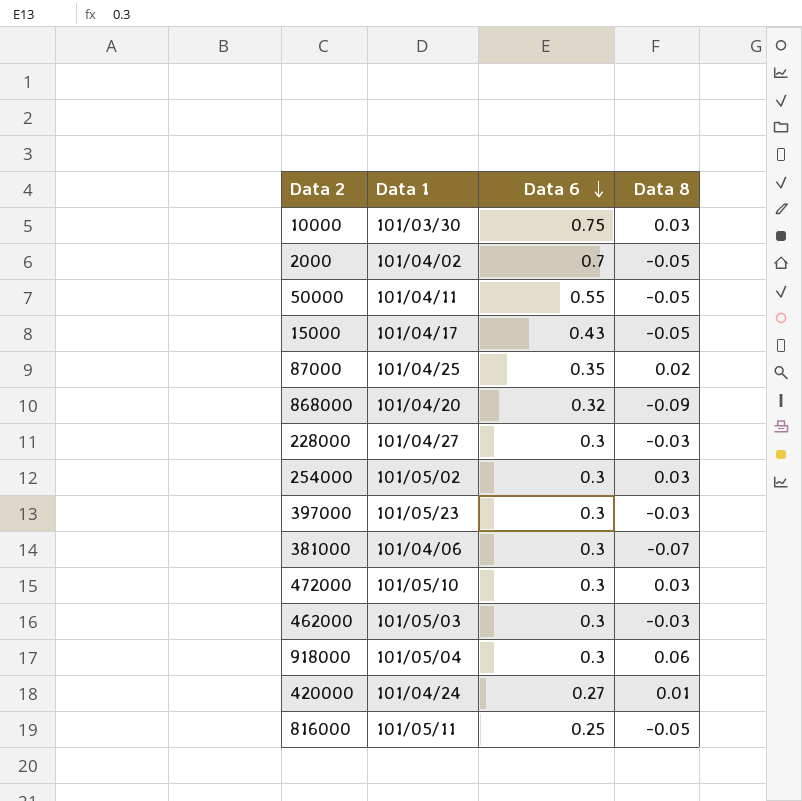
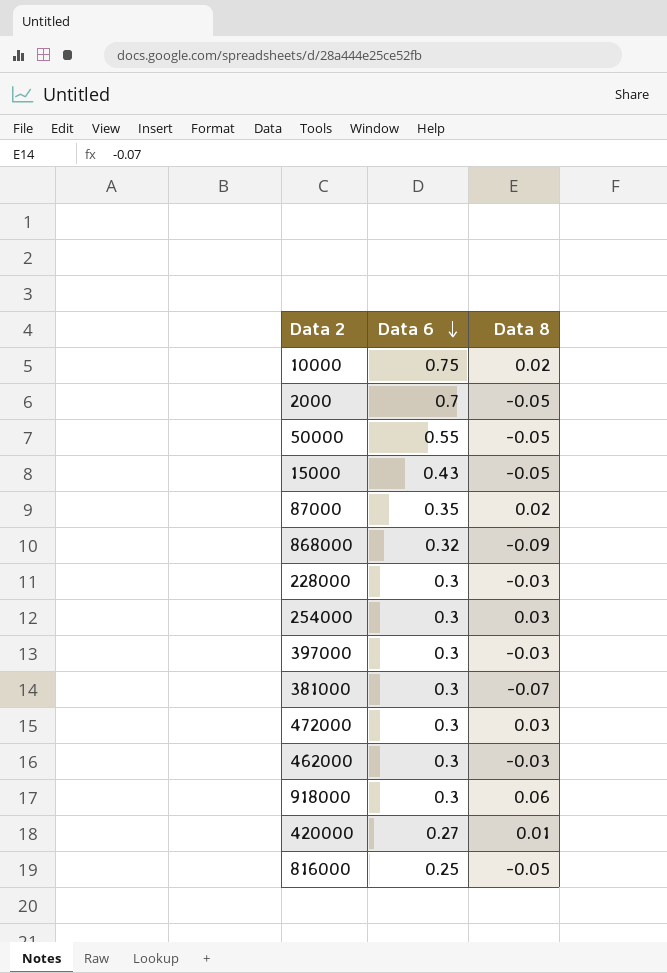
column Data 1 | position: 2 -> none
10000 | Data 8: 0.03 -> 0.02

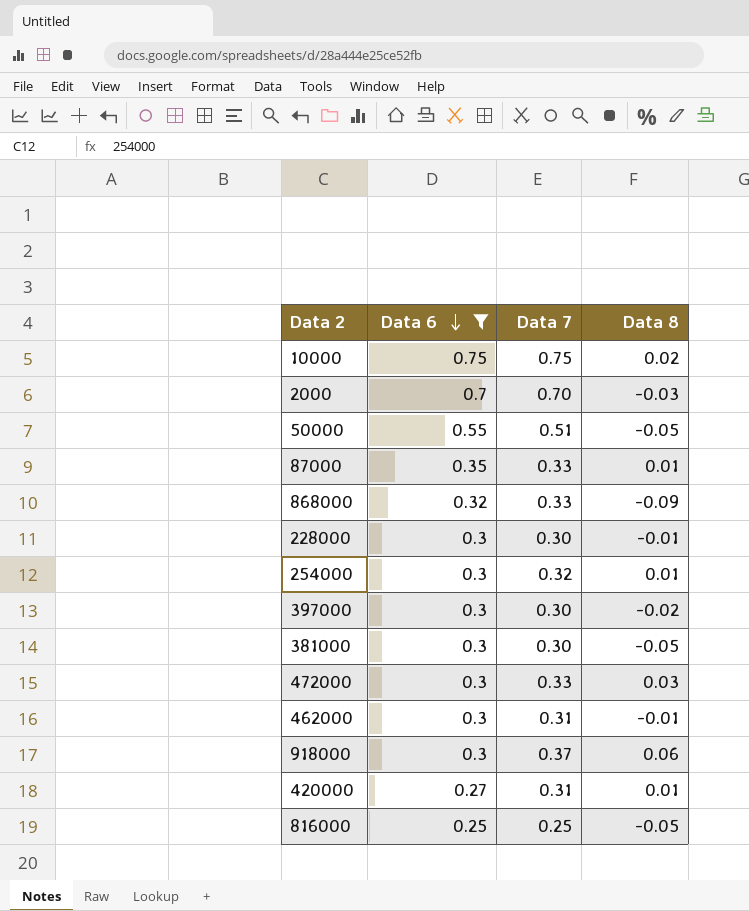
filter: none -> Data 6 != 0.43
column Data 7 | position: none -> 3
2000 | Data 8: -0.05 -> -0.03
87000 | Data 8: 0.02 -> 0.01
228000 | Data 8: -0.03 -> -0.01
254000 | Data 8: 0.03 -> 0.01
397000 | Data 8: -0.03 -> -0.02
381000 | Data 8: -0.07 -> -0.05
462000 | Data 8: -0.03 -> -0.01

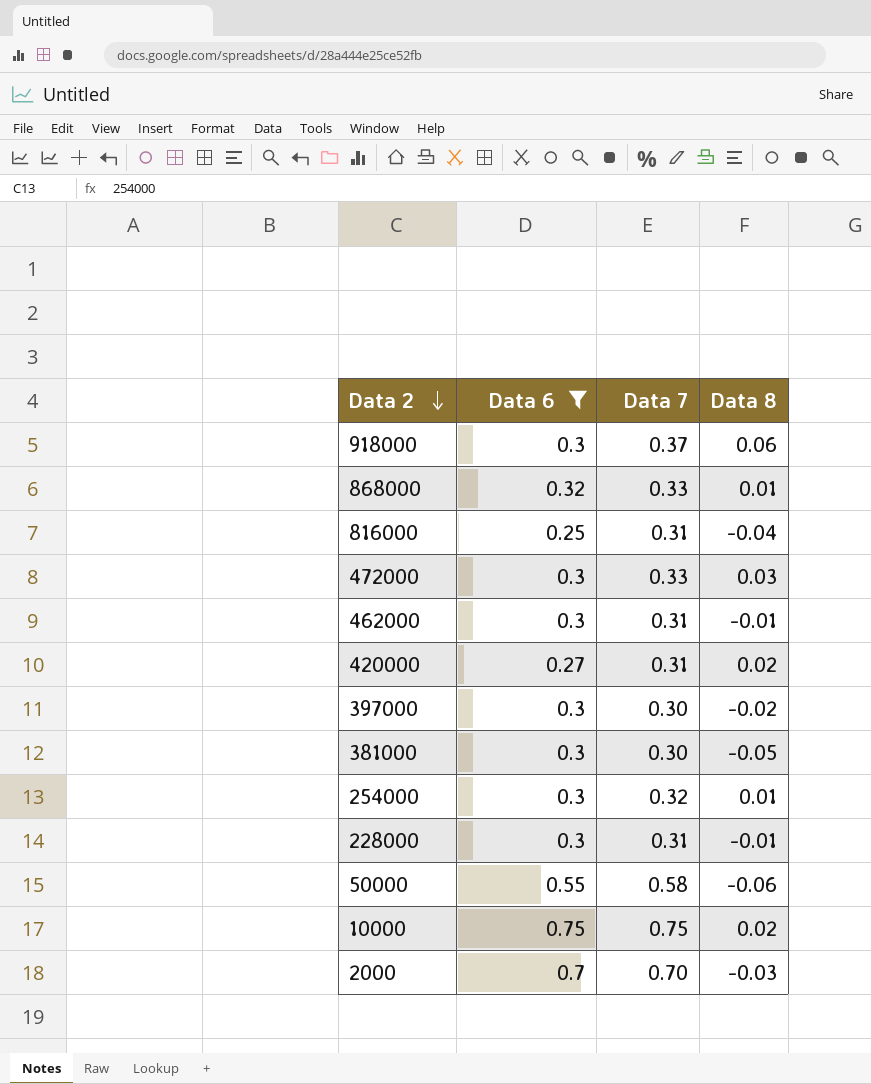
row order: Data 6 descending -> Data 2 descending
row 87000: 0.35 | 0.33 | 0.01 -> none
868000 | Data 8: -0.09 -> 0.01
816000 | Data 7: 0.25 -> 0.31
816000 | Data 8: -0.05 -> -0.04
420000 | Data 8: 0.01 -> 0.02
228000 | Data 7: 0.30 -> 0.31
50000 | Data 7: 0.51 -> 0.58
50000 | Data 8: -0.05 -> -0.06

